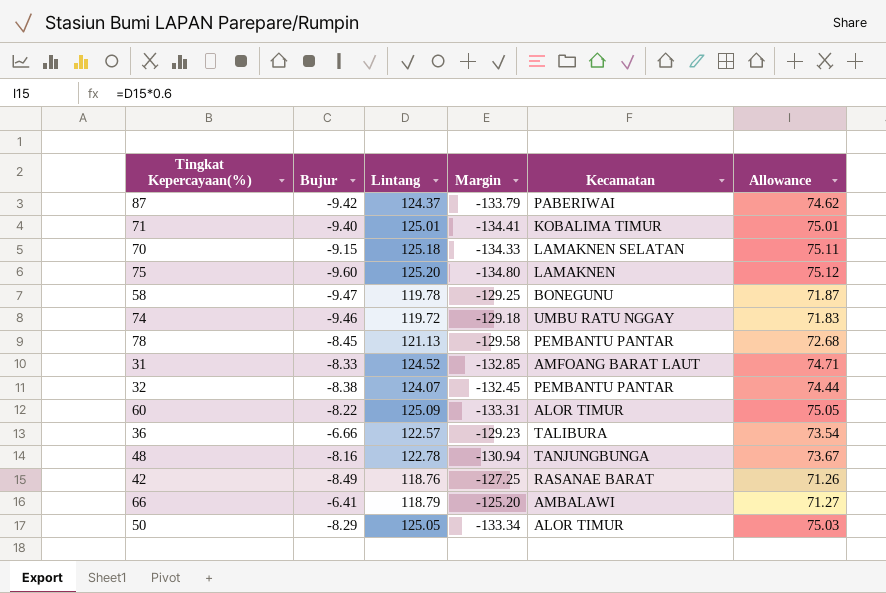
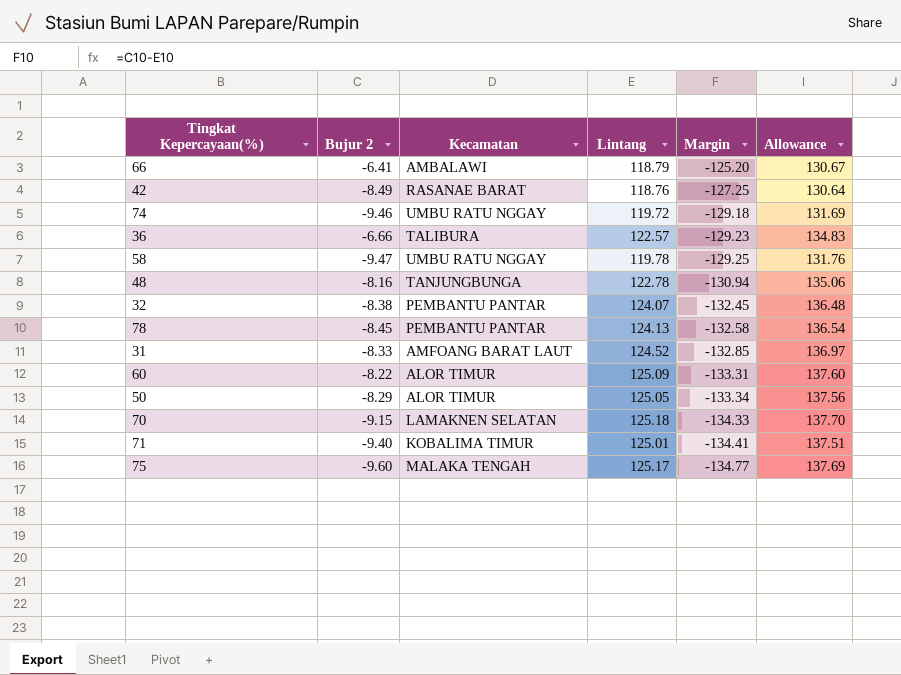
row order: none -> Margin descending
column name: Bujur -> Bujur 2
column Kecamatan | position: 5 -> 3
column Allowance | formula: [Lintang] * 0.6 -> [Lintang] * 1.1
row 87: -9.42 | 124.37 | -133.79 | PABERIWAI | 74.62 -> none
58 | Kecamatan: BONEGUNU -> UMBU RATU NGGAY
78 | Lintang: 121.13 -> 124.13
78 | Margin: -129.58 -> -132.58
75 | Kecamatan: LAMAKNEN -> MALAKA TENGAH
75 | Lintang: 125.20 -> 125.17
75 | Margin: -134.80 -> -134.77

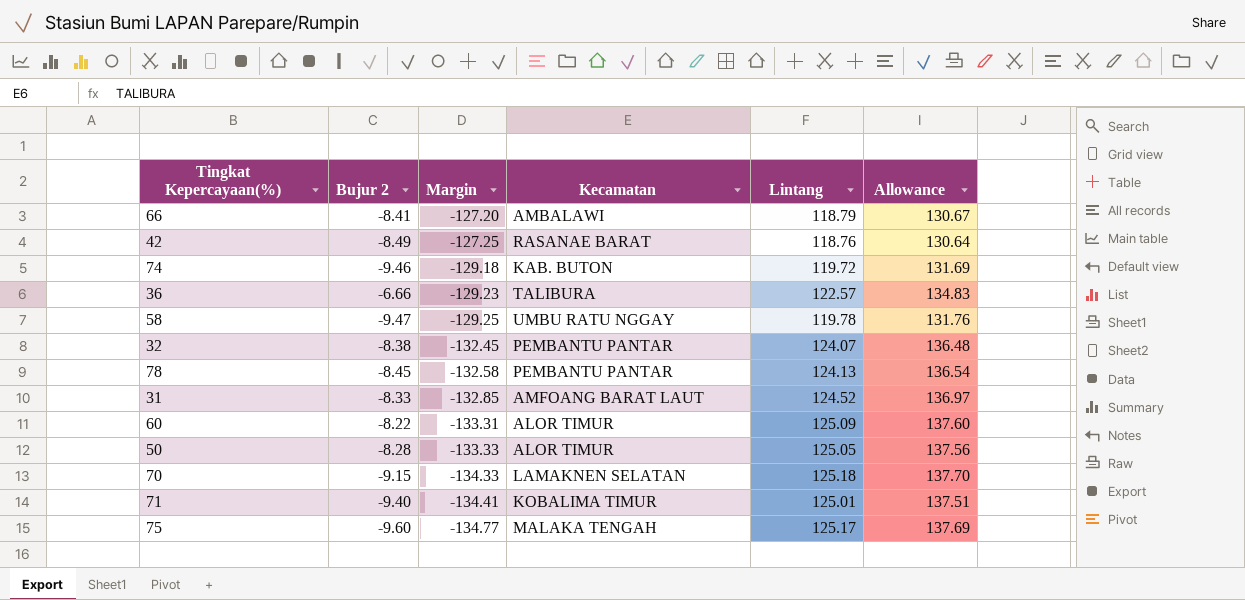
column Margin | position: 5 -> 3
row 48: -8.16 | TANJUNGBUNGA | 122.78 | -130.94 | 135.06 -> none
66 | Bujur 2: -6.41 -> -8.41
66 | Margin: -125.20 -> -127.20
74 | Kecamatan: UMBU RATU NGGAY -> KAB. BUTON
50 | Bujur 2: -8.29 -> -8.28
50 | Margin: -133.34 -> -133.33

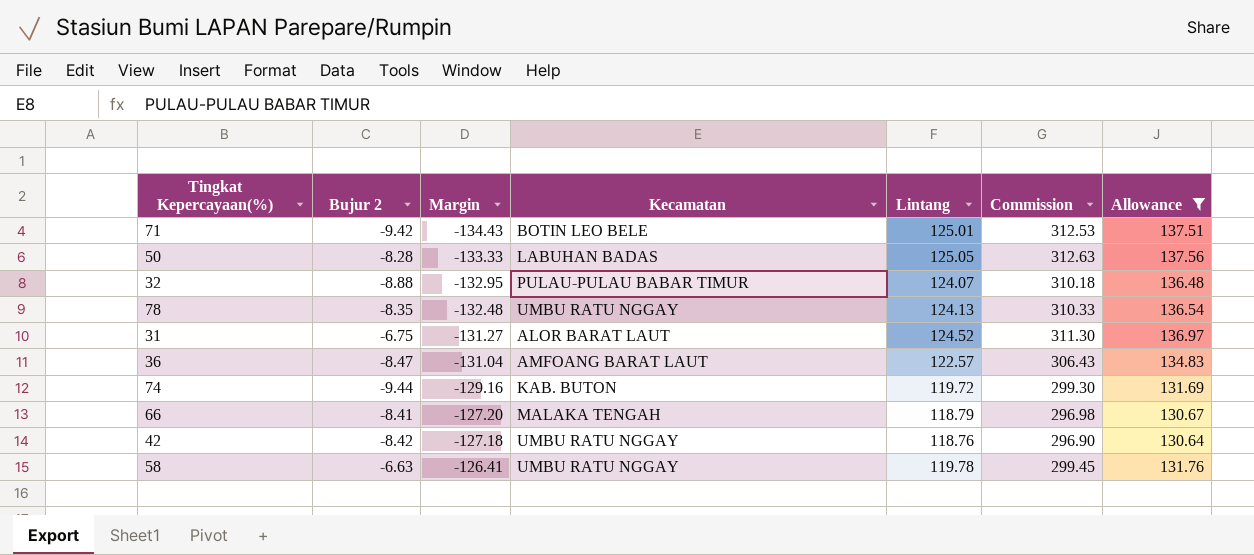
filter: none -> Allowance <= 137.56
row order: Margin descending -> Margin ascending
column Commission | formula: none -> [Lintang] * 2.5
71 | Bujur 2: -9.40 -> -9.42
71 | Margin: -134.41 -> -134.43
71 | Kecamatan: KOBALIMA TIMUR -> BOTIN LEO BELE
50 | Kecamatan: ALOR TIMUR -> LABUHAN BADAS
32 | Bujur 2: -8.38 -> -8.88
32 | Margin: -132.45 -> -132.95
32 | Kecamatan: PEMBANTU PANTAR -> PULAU-PULAU BABAR TIMUR
78 | Bujur 2: -8.45 -> -8.35
78 | Margin: -132.58 -> -132.48
78 | Kecamatan: PEMBANTU PANTAR -> UMBU RATU NGGAY
31 | Bujur 2: -8.33 -> -6.75
31 | Margin: -132.85 -> -131.27
31 | Kecamatan: AMFOANG BARAT LAUT -> ALOR BARAT LAUT
36 | Bujur 2: -6.66 -> -8.47
36 | Margin: -129.23 -> -131.04
36 | Kecamatan: TALIBURA -> AMFOANG BARAT LAUT
74 | Bujur 2: -9.46 -> -9.44
74 | Margin: -129.18 -> -129.16
66 | Kecamatan: AMBALAWI -> MALAKA TENGAH
42 | Bujur 2: -8.49 -> -8.42
42 | Margin: -127.25 -> -127.18
42 | Kecamatan: RASANAE BARAT -> UMBU RATU NGGAY
58 | Bujur 2: -9.47 -> -6.63
58 | Margin: -129.25 -> -126.41

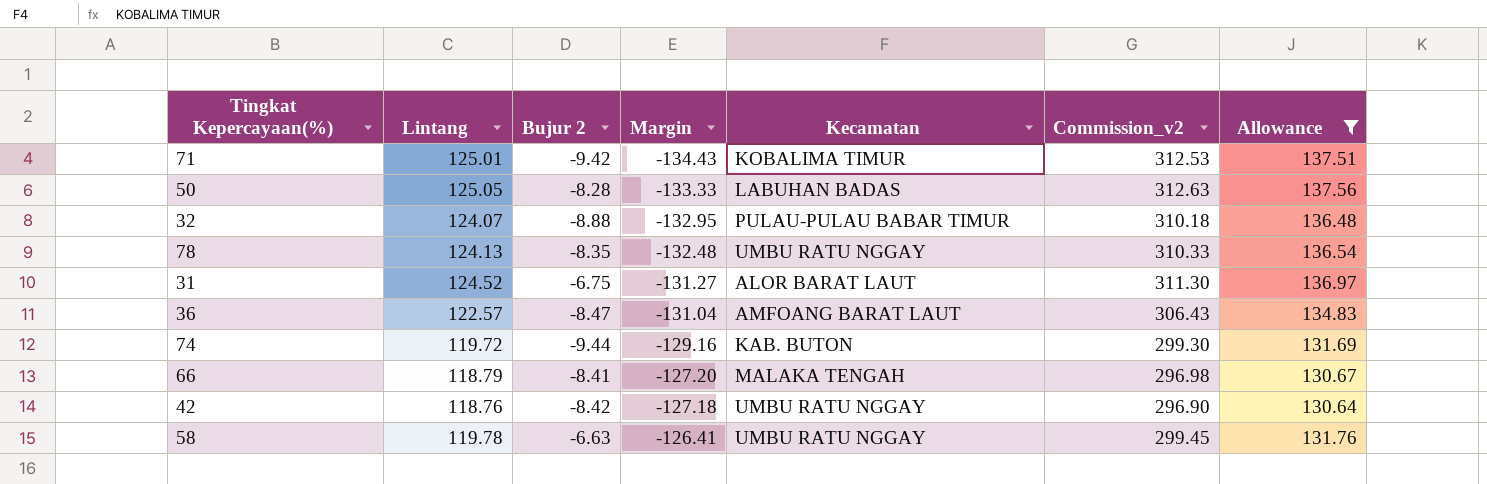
column Lintang | position: 5 -> 2
column name: Commission -> Commission_v2
71 | Kecamatan: BOTIN LEO BELE -> KOBALIMA TIMUR

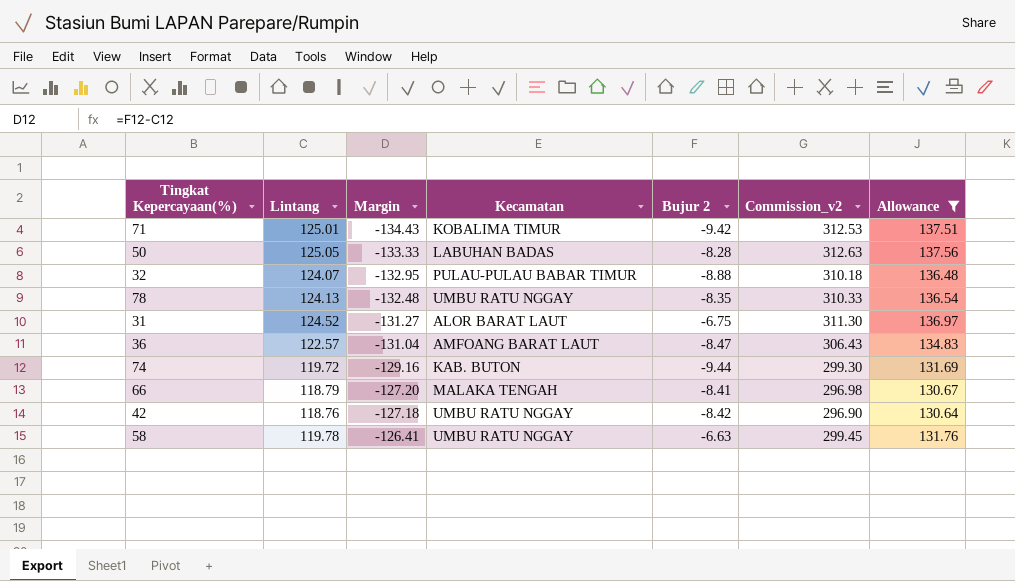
column Bujur 2 | position: 3 -> 5

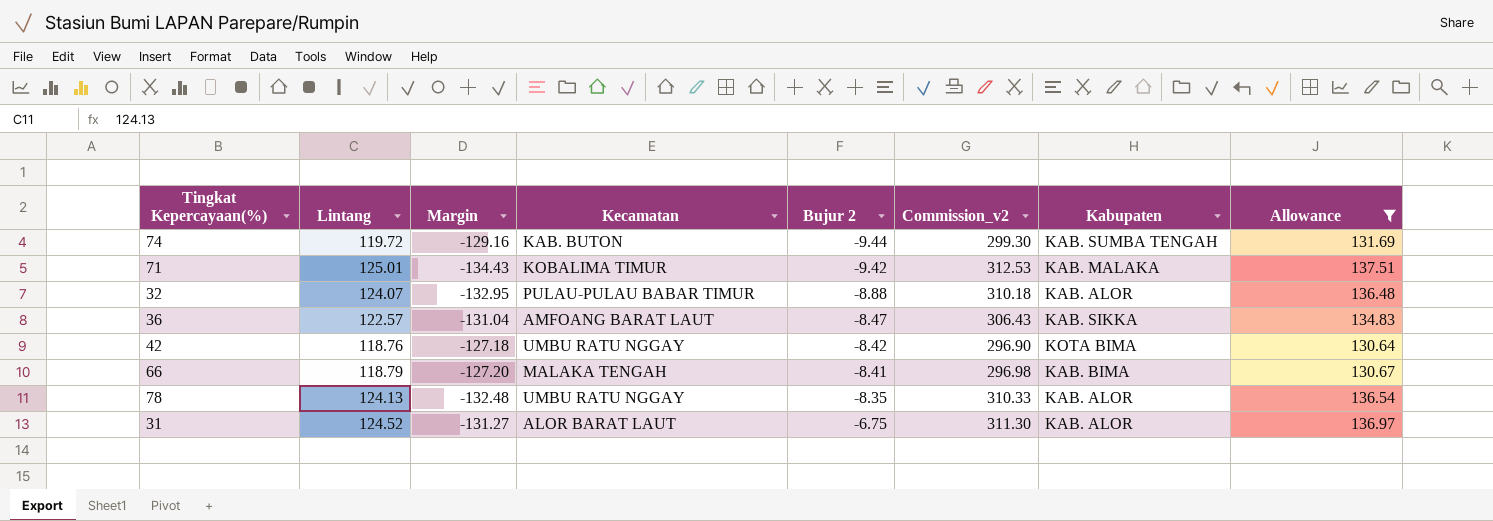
row order: Margin ascending -> Bujur 2 ascending
column Kabupaten | position: none -> 7
row 50: 125.05 | -133.33 | LABUHAN BADAS | -8.28 | 312.63 | 137.56 -> none
row 58: 119.78 | -126.41 | UMBU RATU NGGAY | -6.63 | 299.45 | 131.76 -> none

